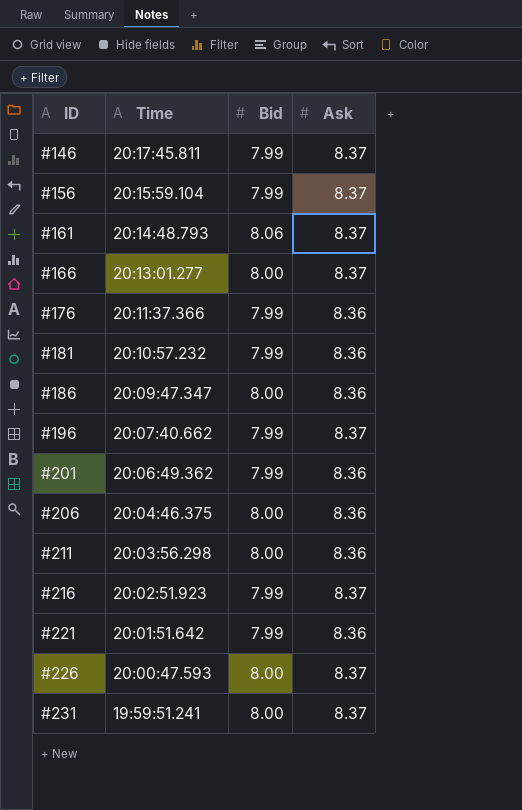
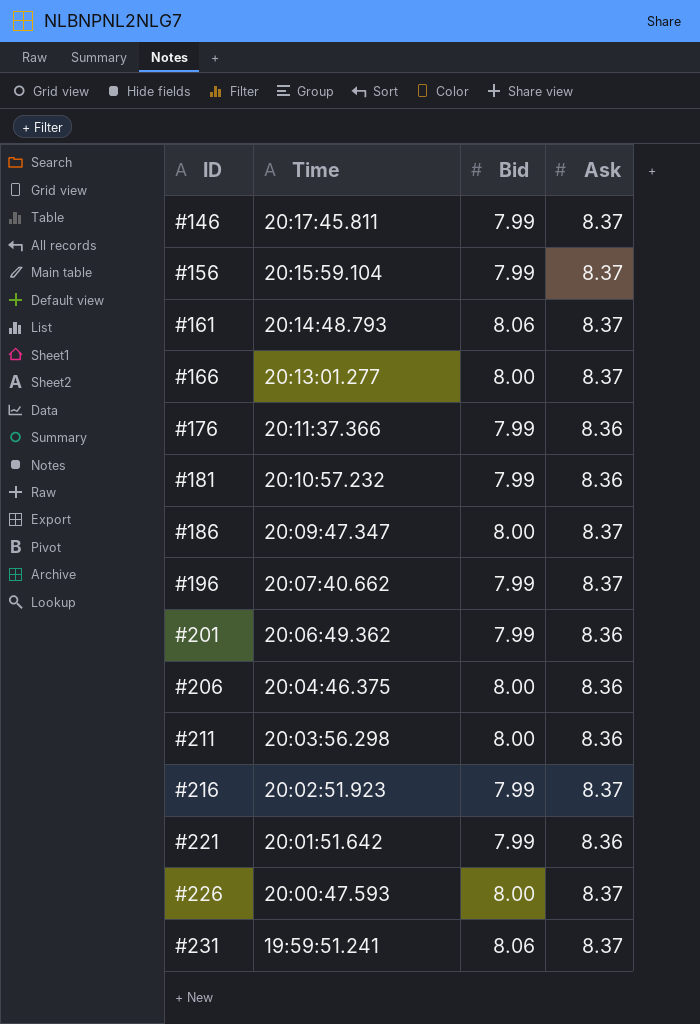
#186 | Ask: 8.36 -> 8.37
#231 | Bid: 8.00 -> 8.06

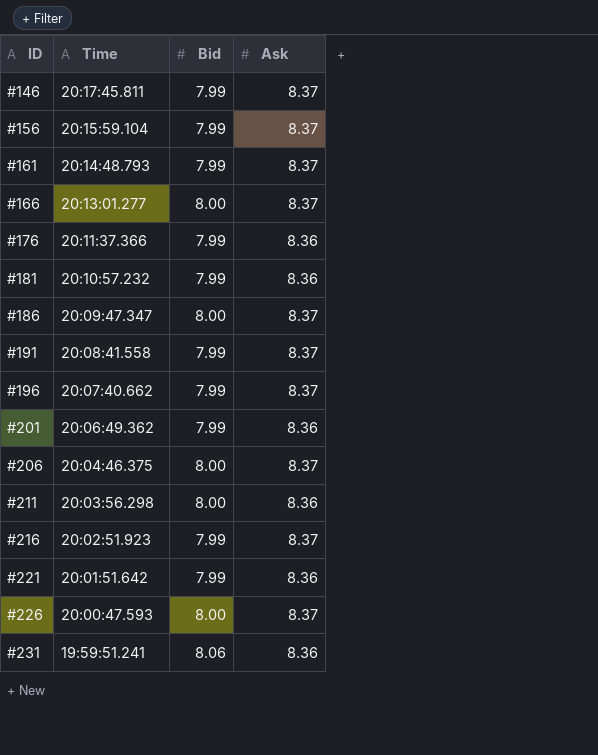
#161 | Bid: 8.06 -> 7.99
row #191: none -> 20:08:41.558 | 7.99 | 8.37
#206 | Ask: 8.36 -> 8.37
#231 | Ask: 8.37 -> 8.36

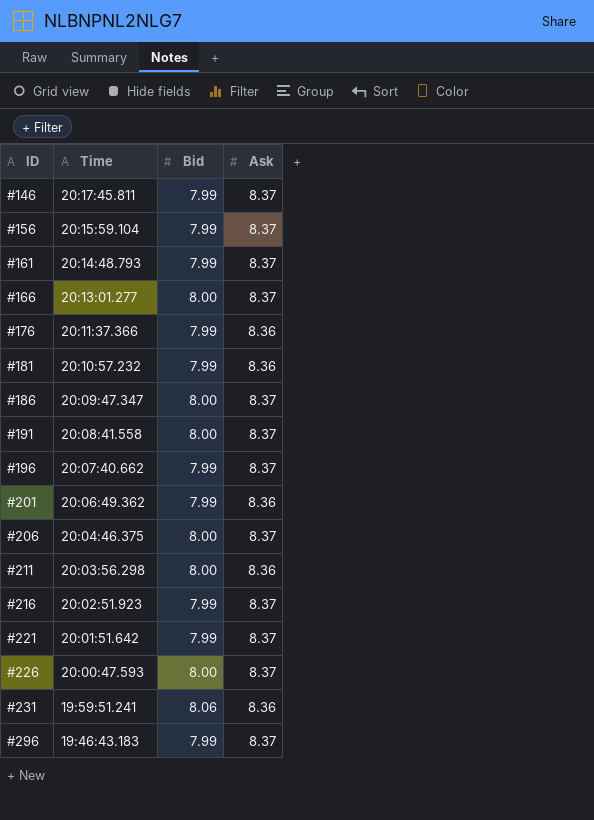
#191 | Bid: 7.99 -> 8.00
#221 | Ask: 8.36 -> 8.37
row #296: none -> 19:46:43.183 | 7.99 | 8.37

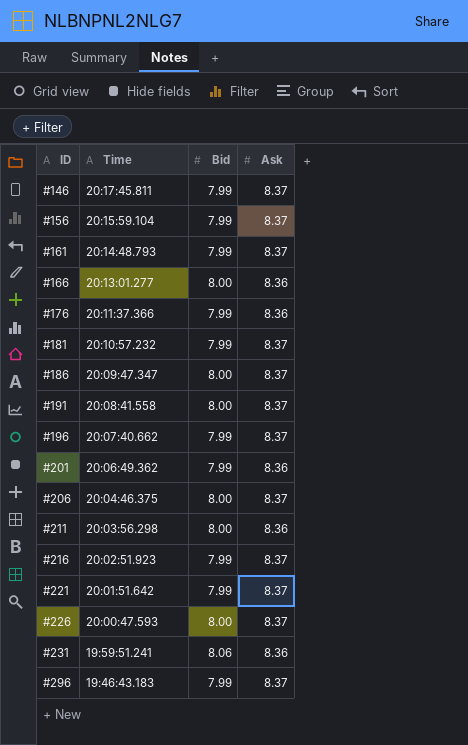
#166 | Ask: 8.37 -> 8.36
#181 | Ask: 8.36 -> 8.37

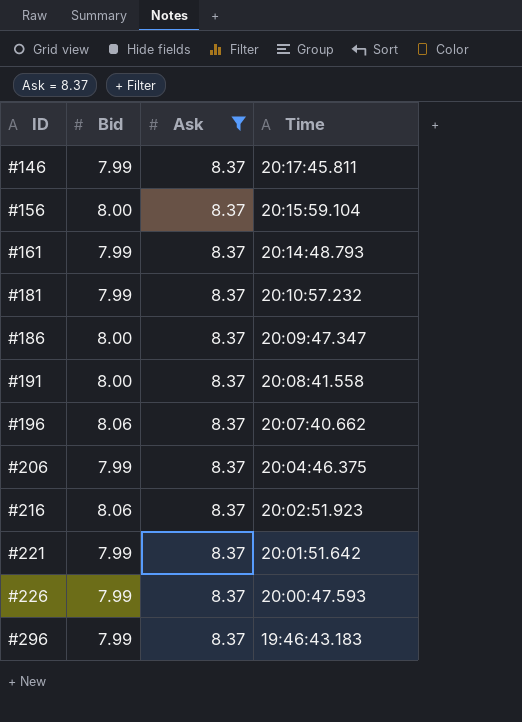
filter: none -> Ask = 8.37
column Time | position: 2 -> 4
#156 | Bid: 7.99 -> 8.00
#196 | Bid: 7.99 -> 8.06
#206 | Bid: 8.00 -> 7.99
#216 | Bid: 7.99 -> 8.06
#226 | Bid: 8.00 -> 7.99

